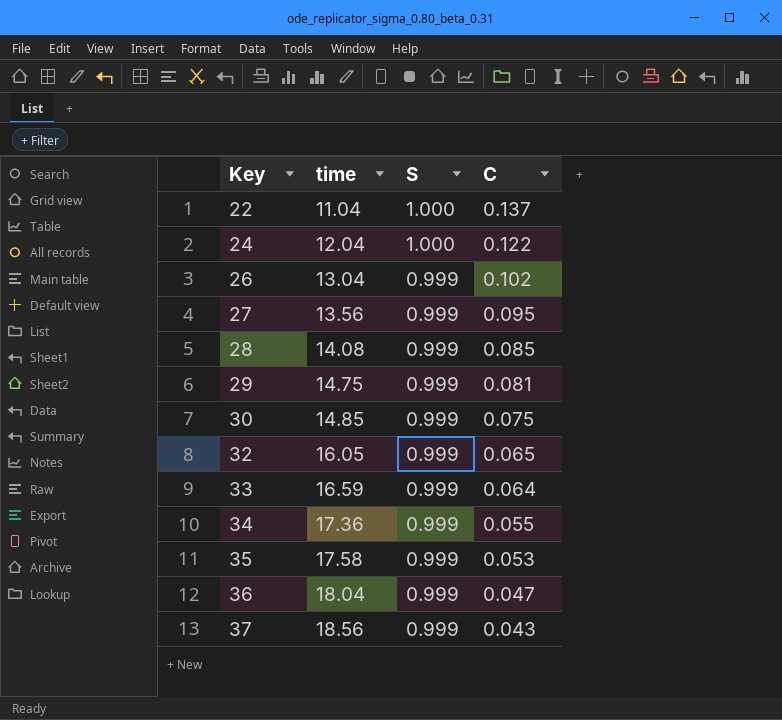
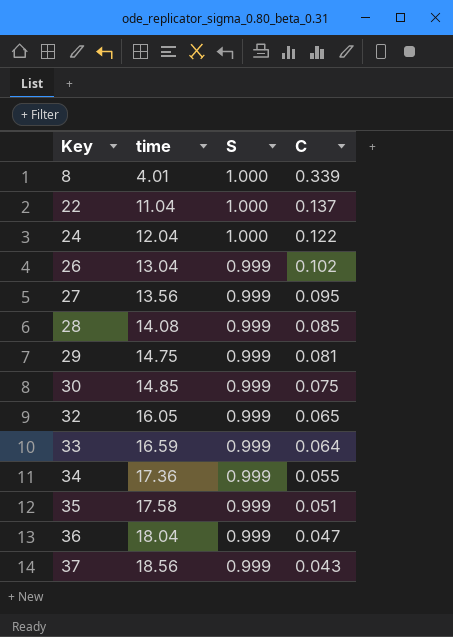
row 8: none -> 4.01 | 1.000 | 0.339
35 | C: 0.053 -> 0.051

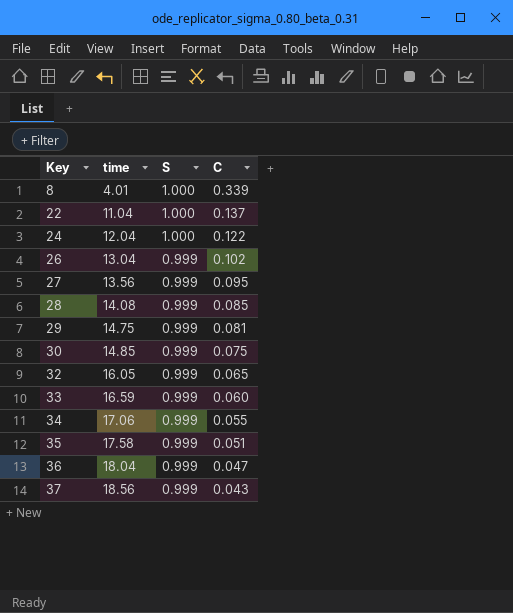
33 | C: 0.064 -> 0.060
34 | time: 17.36 -> 17.06

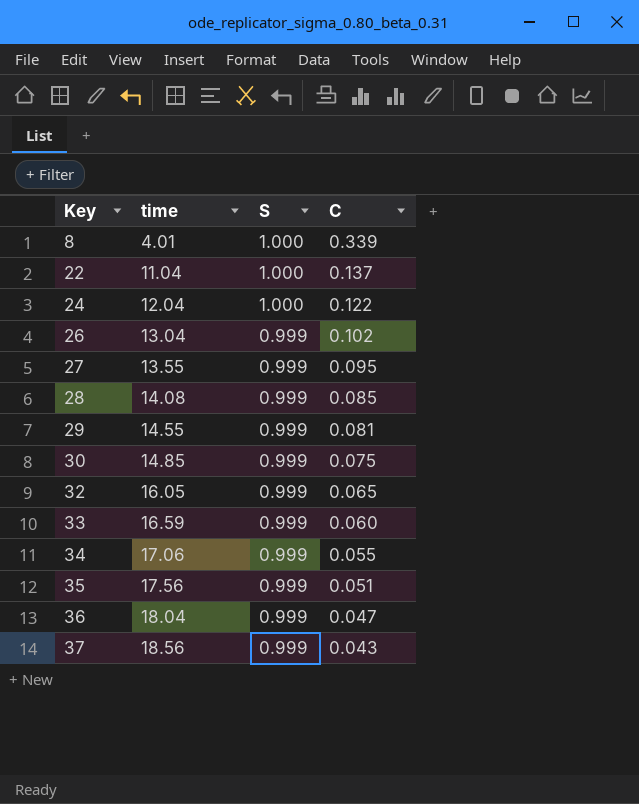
27 | time: 13.56 -> 13.55
29 | time: 14.75 -> 14.55
35 | time: 17.58 -> 17.56

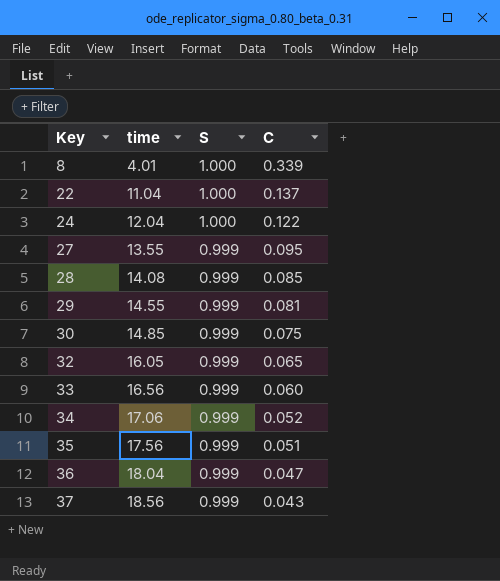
row 26: 13.04 | 0.999 | 0.102 -> none
33 | time: 16.59 -> 16.56
34 | C: 0.055 -> 0.052

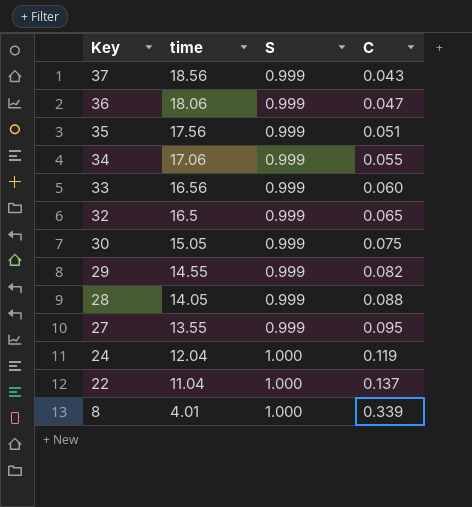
row order: Key ascending -> Key descending
36 | time: 18.04 -> 18.06
34 | C: 0.052 -> 0.055
32 | time: 16.05 -> 16.5
30 | time: 14.85 -> 15.05
29 | C: 0.081 -> 0.082
28 | time: 14.08 -> 14.05
28 | C: 0.085 -> 0.088
24 | C: 0.122 -> 0.119

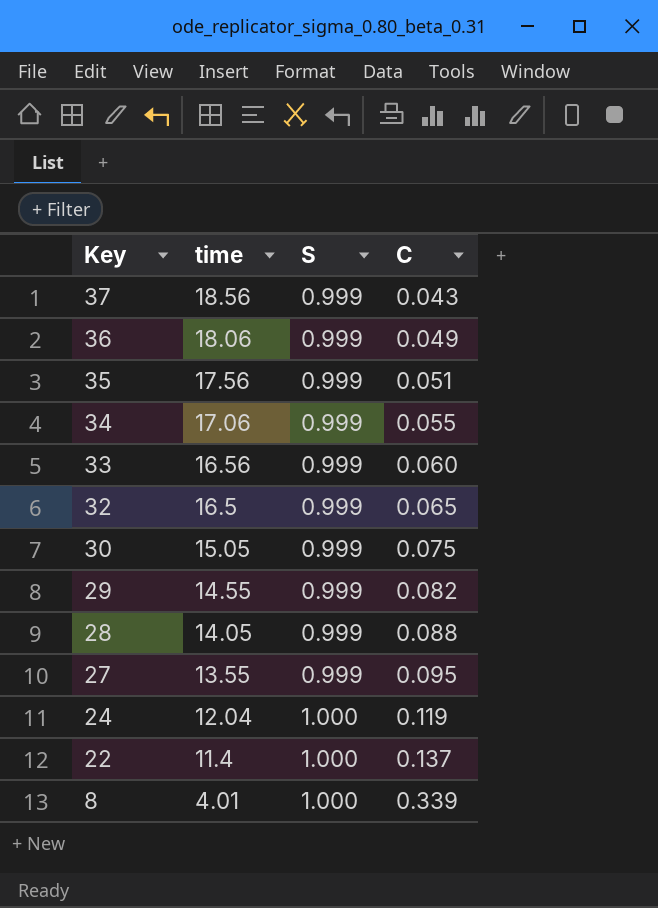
36 | C: 0.047 -> 0.049
22 | time: 11.04 -> 11.4

